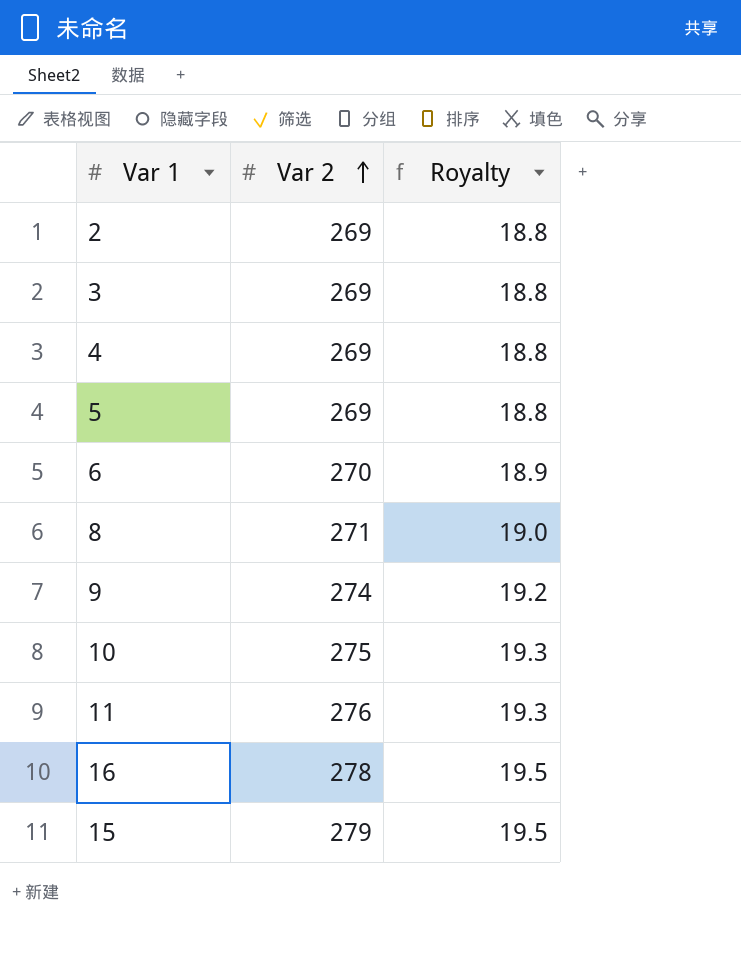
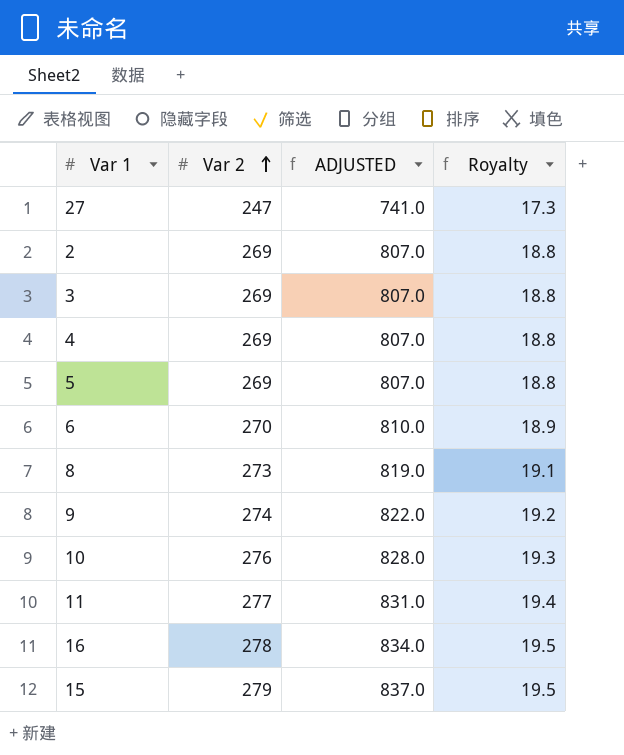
column ADJUSTED | formula: none -> [Var 2] * 3
row 27: none -> 247 | 741.0 | 17.3
8 | Var 2: 271 -> 273
8 | Royalty: 19.0 -> 19.1
10 | Var 2: 275 -> 276
11 | Var 2: 276 -> 277
11 | Royalty: 19.3 -> 19.4

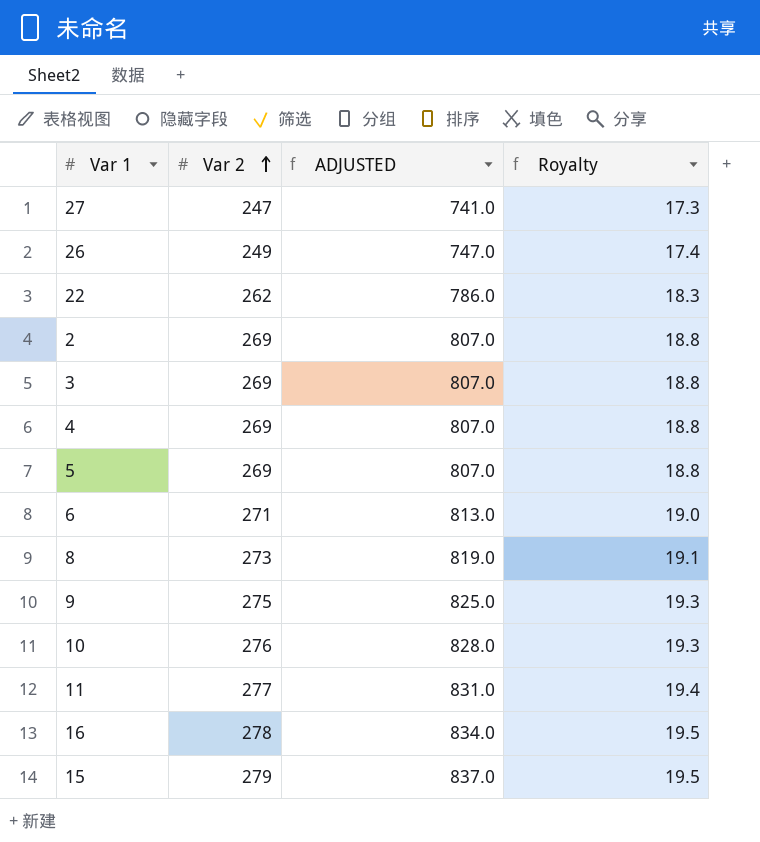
row 26: none -> 249 | 747.0 | 17.4
row 22: none -> 262 | 786.0 | 18.3
6 | Var 2: 270 -> 271
6 | ADJUSTED: 810.0 -> 813.0
6 | Royalty: 18.9 -> 19.0
9 | Var 2: 274 -> 275
9 | ADJUSTED: 822.0 -> 825.0
9 | Royalty: 19.2 -> 19.3

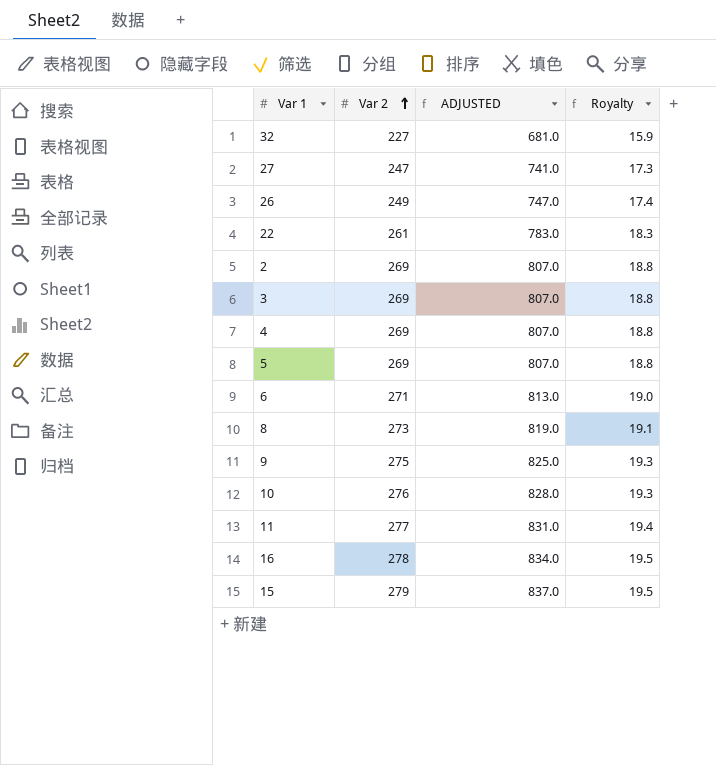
row 32: none -> 227 | 681.0 | 15.9
22 | Var 2: 262 -> 261
22 | ADJUSTED: 786.0 -> 783.0

